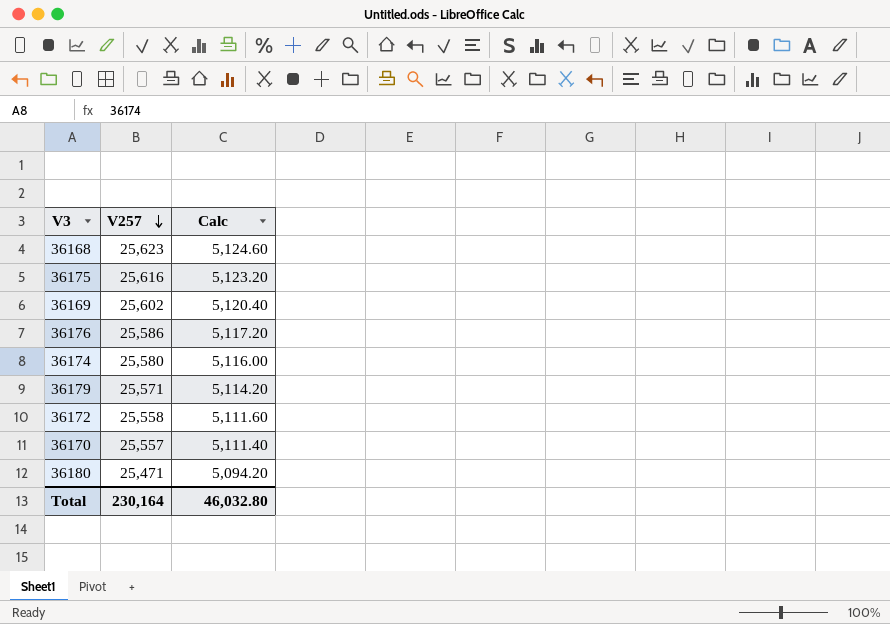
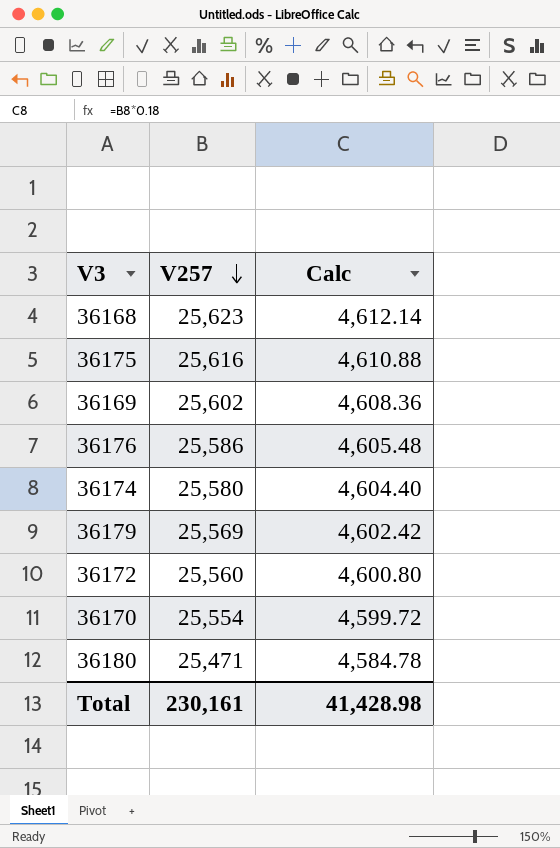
column Calc | formula: [V257] * 0.2 -> [V257] * 0.18
36179 | V257: 25,571 -> 25,569
36172 | V257: 25,558 -> 25,560
36170 | V257: 25,557 -> 25,554
Total | V257: 230,164 -> 230,161
Total | Calc: 46,032.80 -> 41,428.98

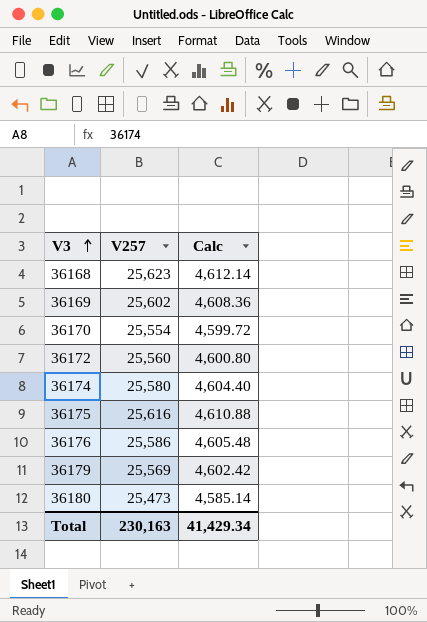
row order: V257 descending -> V3 ascending
36180 | V257: 25,471 -> 25,473
36180 | Calc: 4,584.78 -> 4,585.14
Total | V257: 230,161 -> 230,163
Total | Calc: 41,428.98 -> 41,429.34

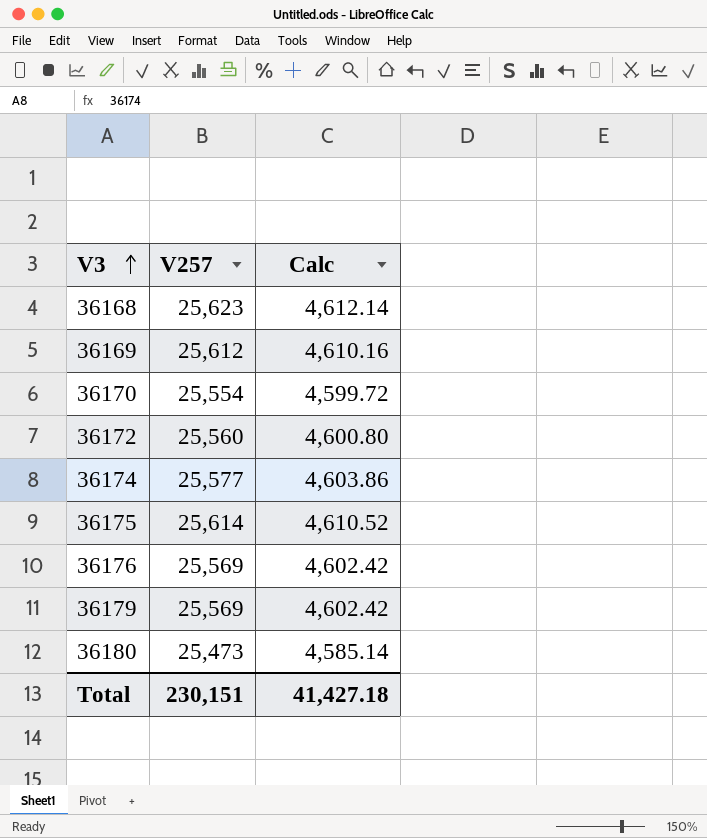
36169 | V257: 25,602 -> 25,612
36169 | Calc: 4,608.36 -> 4,610.16
36174 | V257: 25,580 -> 25,577
36174 | Calc: 4,604.40 -> 4,603.86
36175 | V257: 25,616 -> 25,614
36175 | Calc: 4,610.88 -> 4,610.52
36176 | V257: 25,586 -> 25,569
36176 | Calc: 4,605.48 -> 4,602.42
Total | V257: 230,163 -> 230,151
Total | Calc: 41,429.34 -> 41,427.18

